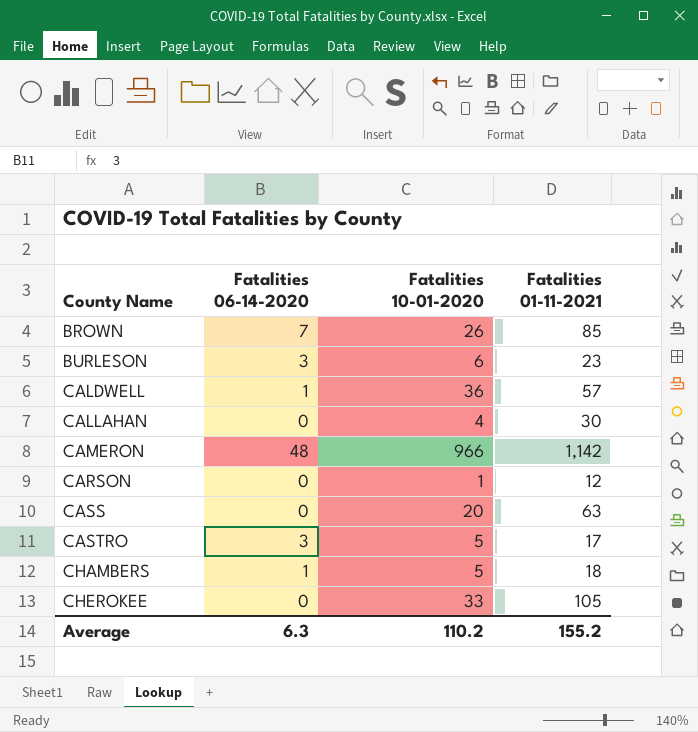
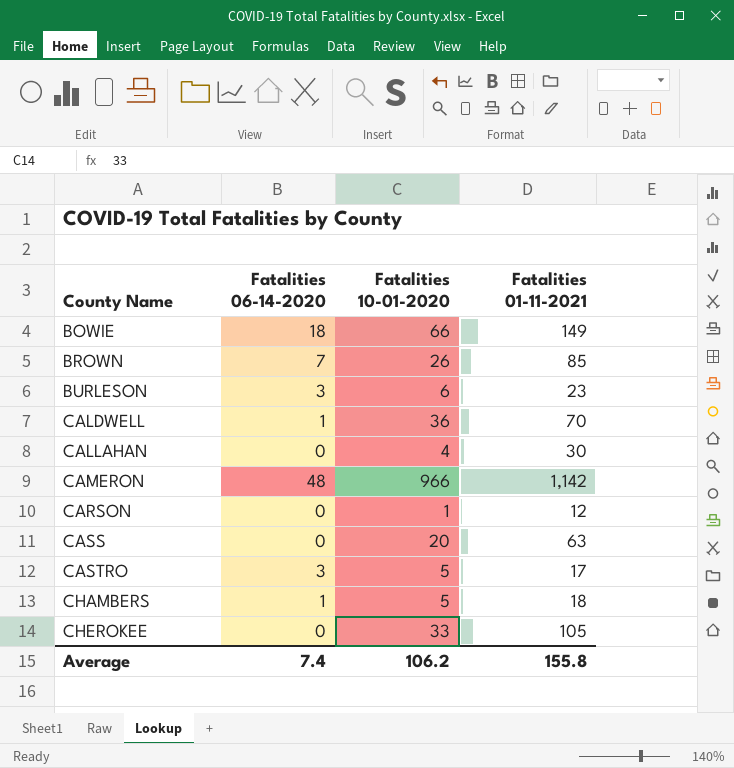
row BOWIE: none -> 18 | 66 | 149
CALDWELL | Fatalities 01-11-2021: 57 -> 70
Average | Fatalities 06-14-2020: 6.3 -> 7.4
Average | Fatalities 10-01-2020: 110.2 -> 106.2
Average | Fatalities 01-11-2021: 155.2 -> 155.8

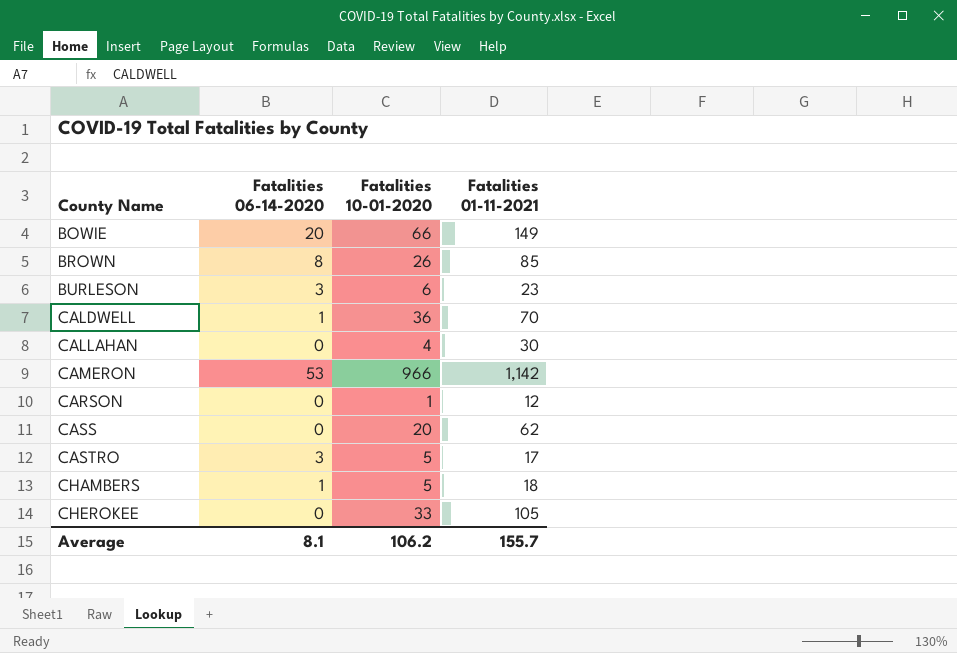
BOWIE | Fatalities 06-14-2020: 18 -> 20
BROWN | Fatalities 06-14-2020: 7 -> 8
CAMERON | Fatalities 06-14-2020: 48 -> 53
CASS | Fatalities 01-11-2021: 63 -> 62
Average | Fatalities 06-14-2020: 7.4 -> 8.1
Average | Fatalities 01-11-2021: 155.8 -> 155.7

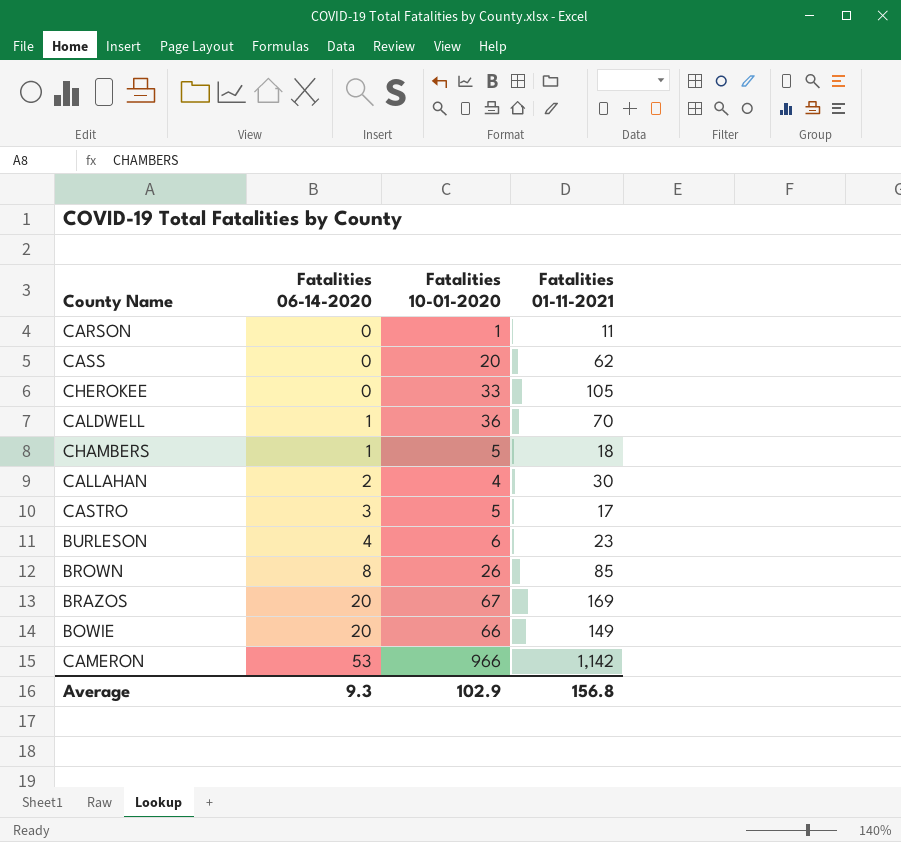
row order: County Name ascending -> Fatalities 06-14-2020 ascending
CARSON | Fatalities 01-11-2021: 12 -> 11
CALLAHAN | Fatalities 06-14-2020: 0 -> 2
BURLESON | Fatalities 06-14-2020: 3 -> 4
row BRAZOS: none -> 20 | 67 | 169
Average | Fatalities 06-14-2020: 8.1 -> 9.3
Average | Fatalities 10-01-2020: 106.2 -> 102.9
Average | Fatalities 01-11-2021: 155.7 -> 156.8

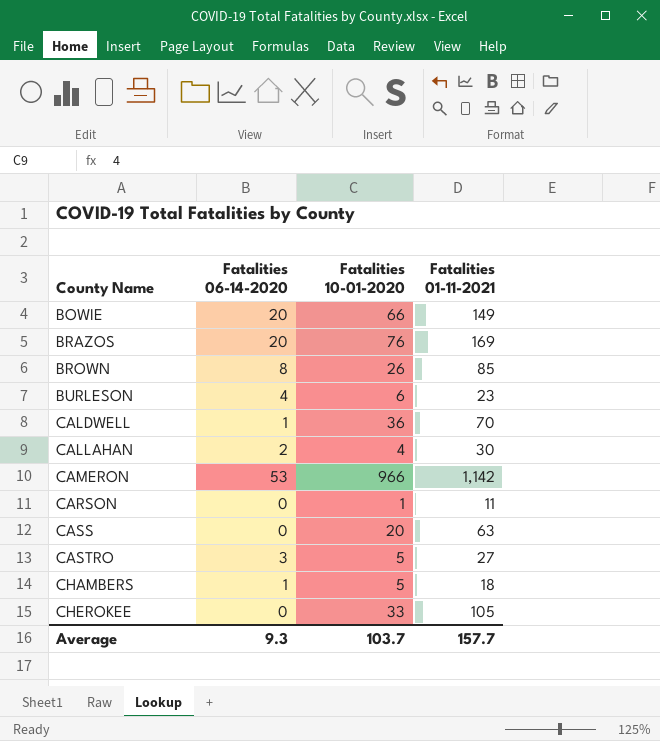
row order: Fatalities 06-14-2020 ascending -> County Name ascending
BRAZOS | Fatalities 10-01-2020: 67 -> 76
CASS | Fatalities 01-11-2021: 62 -> 63
CASTRO | Fatalities 01-11-2021: 17 -> 27
Average | Fatalities 10-01-2020: 102.9 -> 103.7
Average | Fatalities 01-11-2021: 156.8 -> 157.7

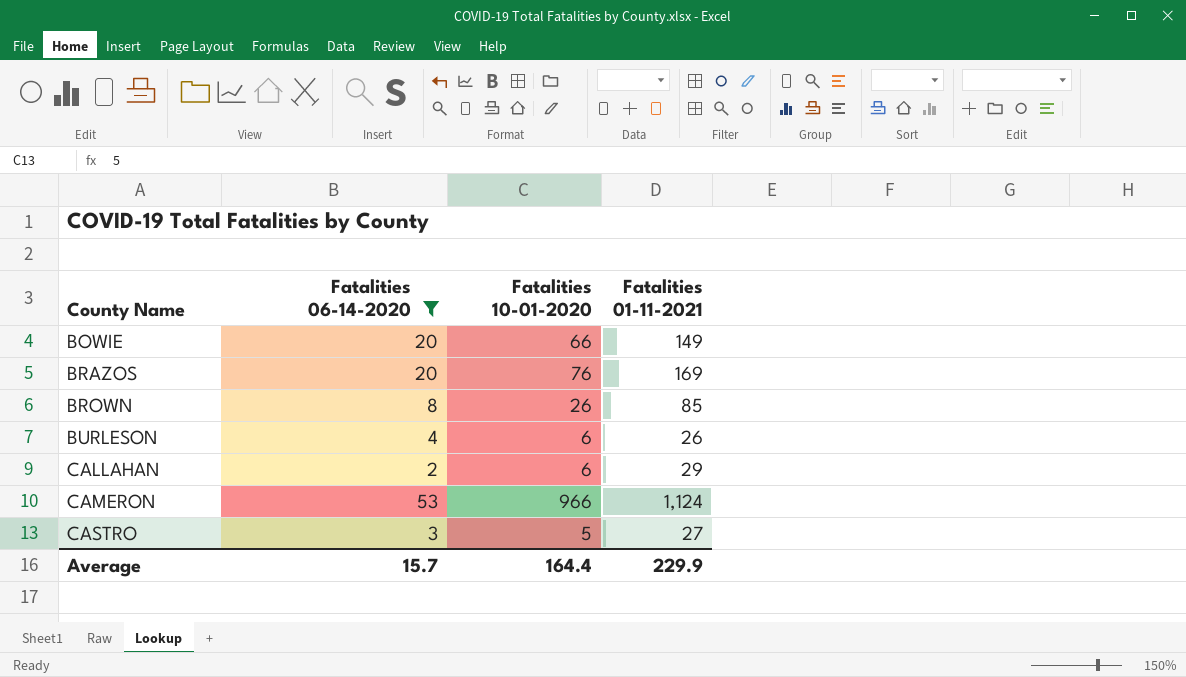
filter: none -> Fatalities 06-14-2020 >= 2
BURLESON | Fatalities 01-11-2021: 23 -> 26
CALLAHAN | Fatalities 10-01-2020: 4 -> 6
CALLAHAN | Fatalities 01-11-2021: 30 -> 29
CAMERON | Fatalities 01-11-2021: 1,142 -> 1,124
Average | Fatalities 06-14-2020: 9.3 -> 15.7
Average | Fatalities 10-01-2020: 103.7 -> 164.4
Average | Fatalities 01-11-2021: 157.7 -> 229.9

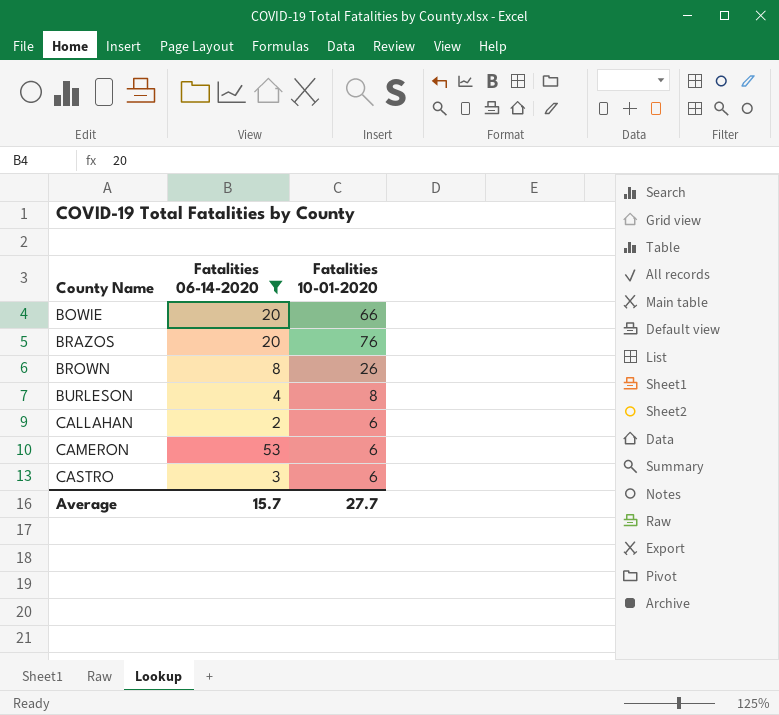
column Fatalities 01-11-2021 | position: 4 -> none
BURLESON | Fatalities 10-01-2020: 6 -> 8
CAMERON | Fatalities 10-01-2020: 966 -> 6
CASTRO | Fatalities 10-01-2020: 5 -> 6
Average | Fatalities 10-01-2020: 164.4 -> 27.7

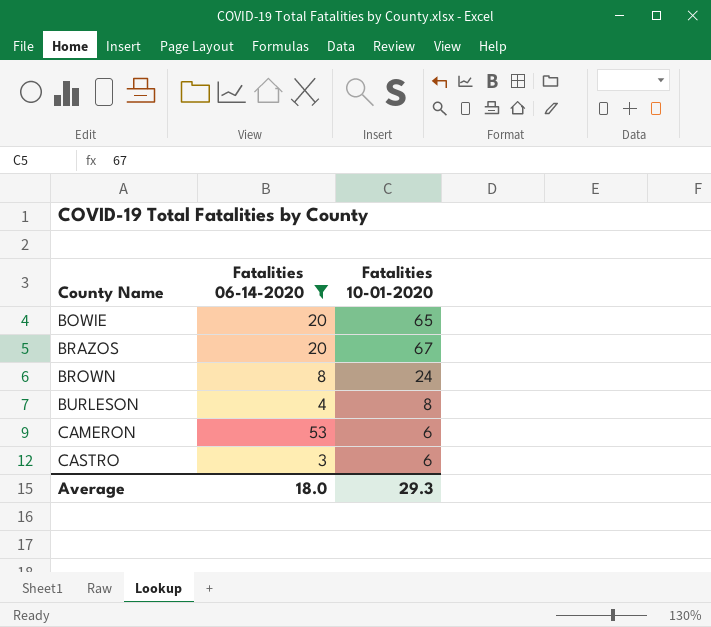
row CALLAHAN: 2 | 6 -> none
BOWIE | Fatalities 10-01-2020: 66 -> 65
BRAZOS | Fatalities 10-01-2020: 76 -> 67
BROWN | Fatalities 10-01-2020: 26 -> 24
Average | Fatalities 06-14-2020: 15.7 -> 18.0
Average | Fatalities 10-01-2020: 27.7 -> 29.3

